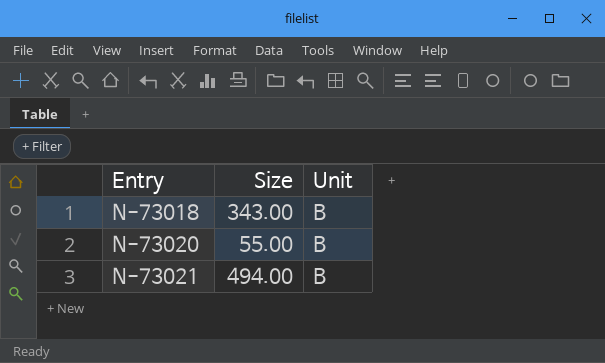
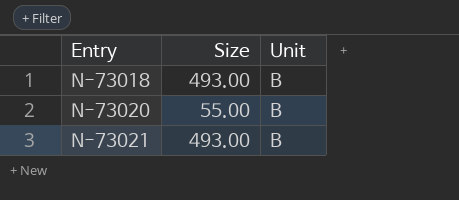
N-73018 | Size: 343.00 -> 493.00
N-73021 | Size: 494.00 -> 493.00

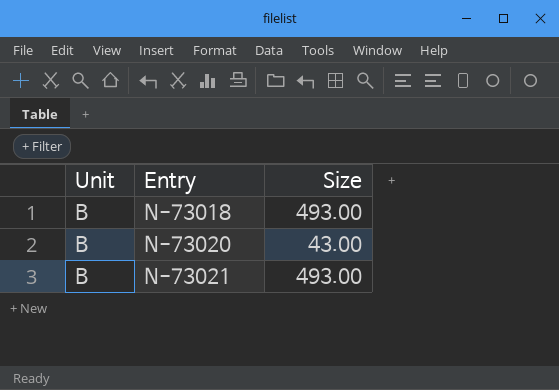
column Unit | position: 3 -> 1
N-73020 | Size: 55.00 -> 43.00

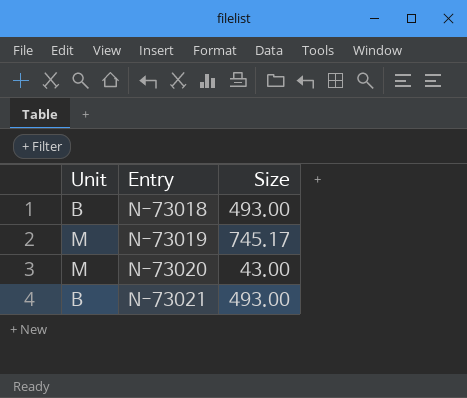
row N-73019: none -> M | 745.17
N-73020 | Unit: B -> M

